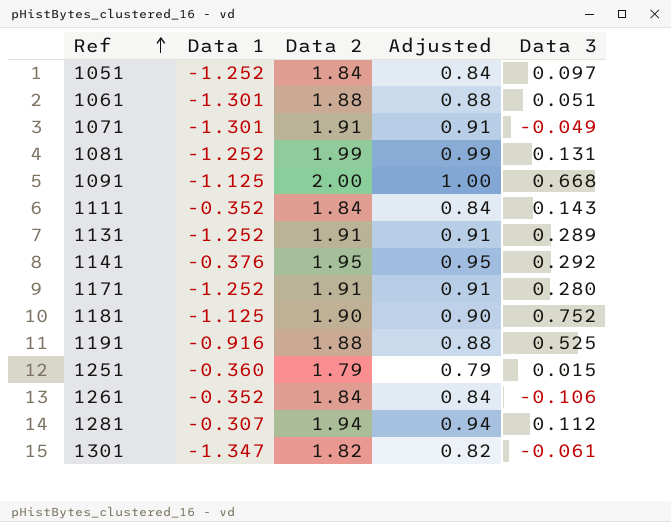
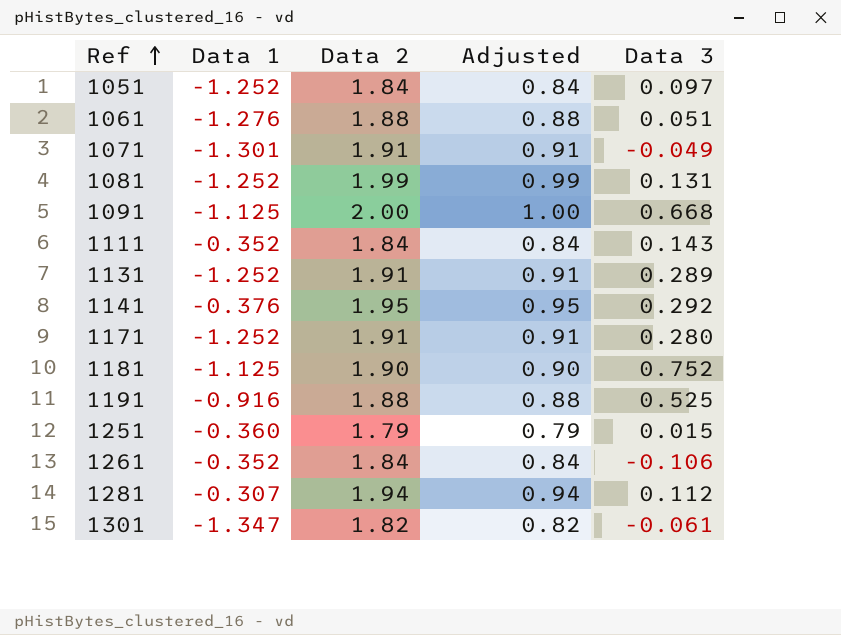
1061 | Data 1: -1.301 -> -1.276

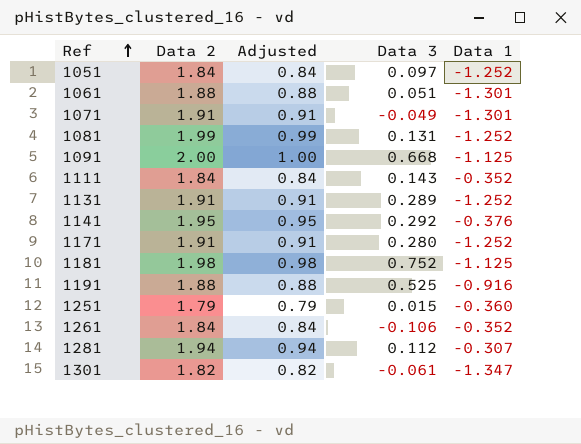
column Data 1 | position: 2 -> 5
1061 | Data 1: -1.276 -> -1.301
1181 | Data 2: 1.90 -> 1.98
1181 | Adjusted: 0.90 -> 0.98

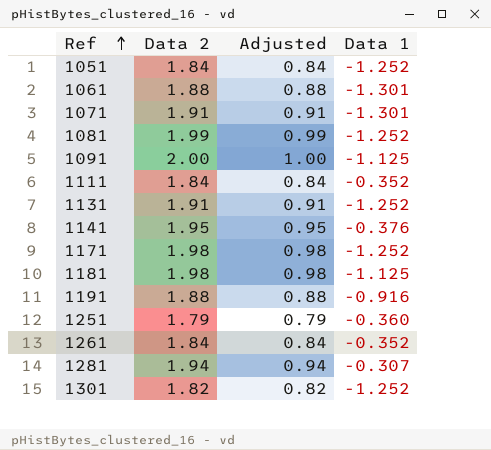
column Data 3 | position: 4 -> none
1171 | Data 2: 1.91 -> 1.98
1171 | Adjusted: 0.91 -> 0.98
1301 | Data 1: -1.347 -> -1.252

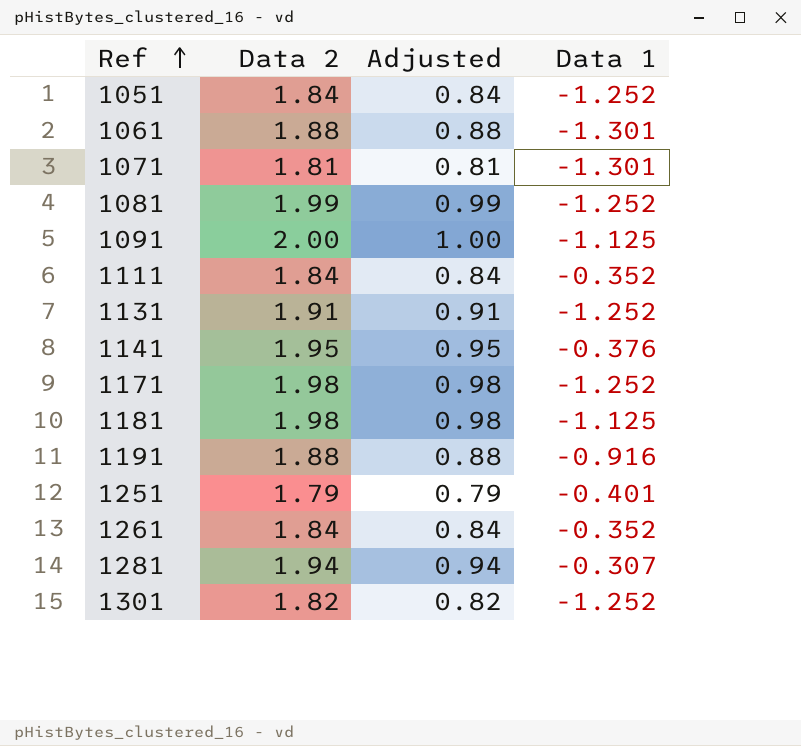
1071 | Data 2: 1.91 -> 1.81
1071 | Adjusted: 0.91 -> 0.81
1251 | Data 1: -0.360 -> -0.401

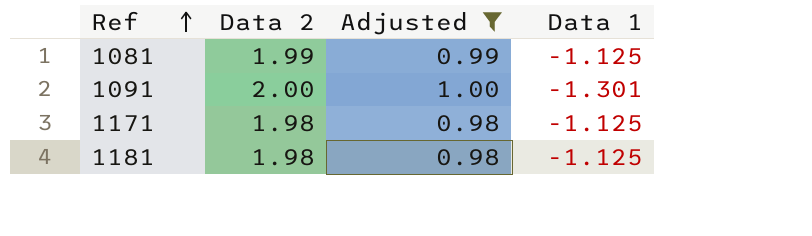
filter: none -> Adjusted >= 0.98
1081 | Data 1: -1.252 -> -1.125
1091 | Data 1: -1.125 -> -1.301
1171 | Data 1: -1.252 -> -1.125

